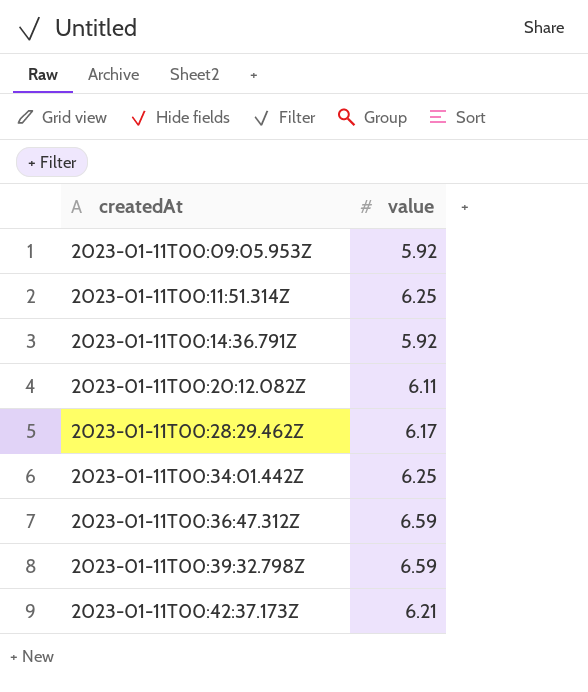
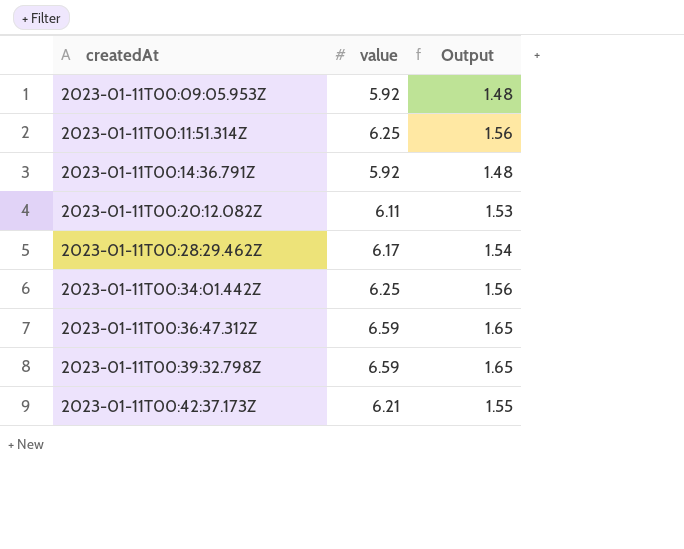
column Output | formula: none -> [value] * 0.25

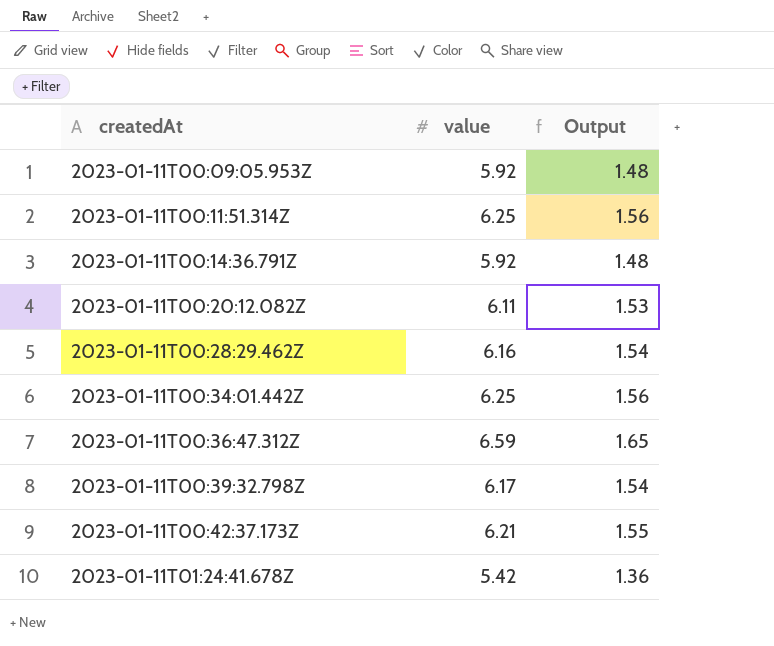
2023-01-11T00:28:29.462Z | value: 6.17 -> 6.16
2023-01-11T00:39:32.798Z | value: 6.59 -> 6.17
2023-01-11T00:39:32.798Z | Output: 1.65 -> 1.54
row 2023-01-11T01:24:41.678Z: none -> 5.42 | 1.36

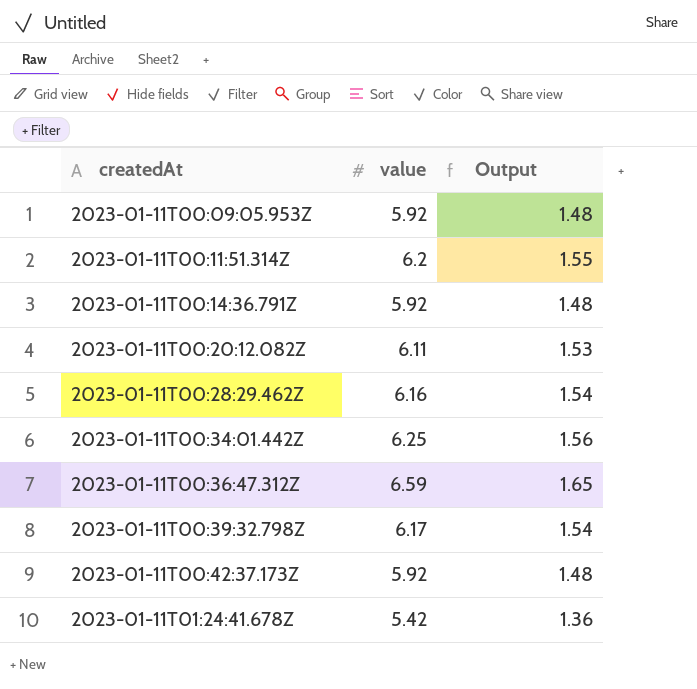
2023-01-11T00:11:51.314Z | value: 6.25 -> 6.2
2023-01-11T00:11:51.314Z | Output: 1.56 -> 1.55
2023-01-11T00:42:37.173Z | value: 6.21 -> 5.92
2023-01-11T00:42:37.173Z | Output: 1.55 -> 1.48

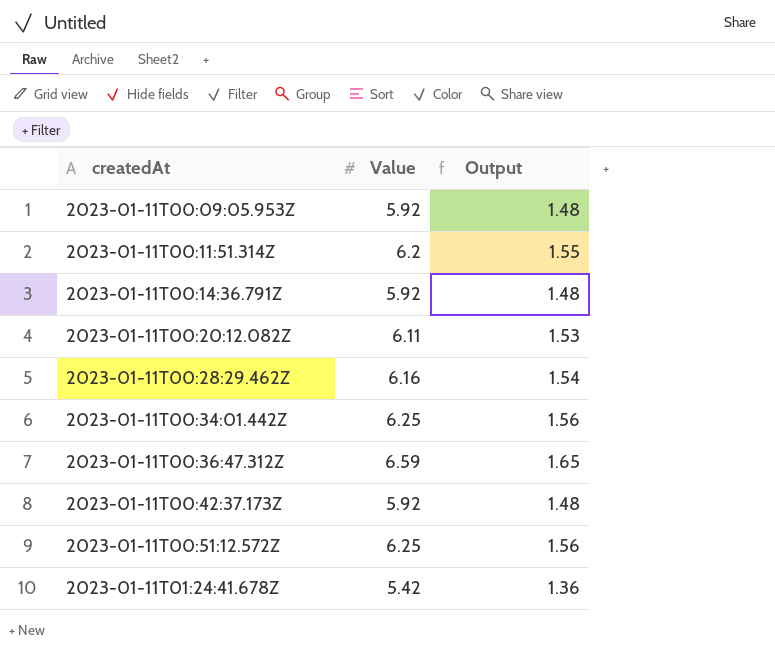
column name: value -> Value
row 2023-01-11T00:39:32.798Z: 6.17 | 1.54 -> none
row 2023-01-11T00:51:12.572Z: none -> 6.25 | 1.56

